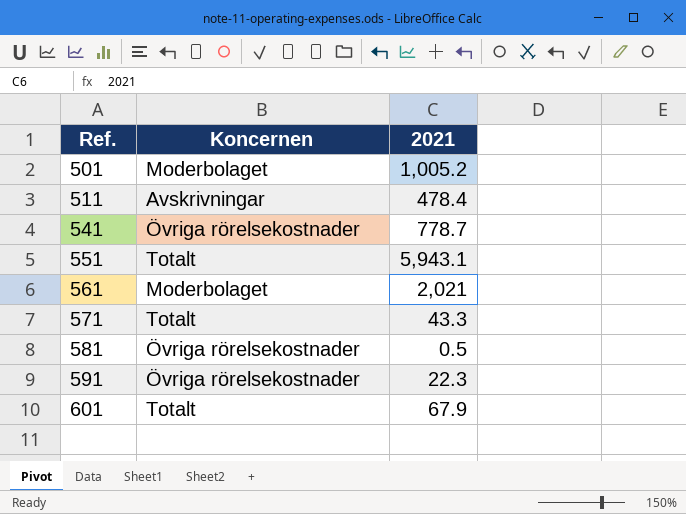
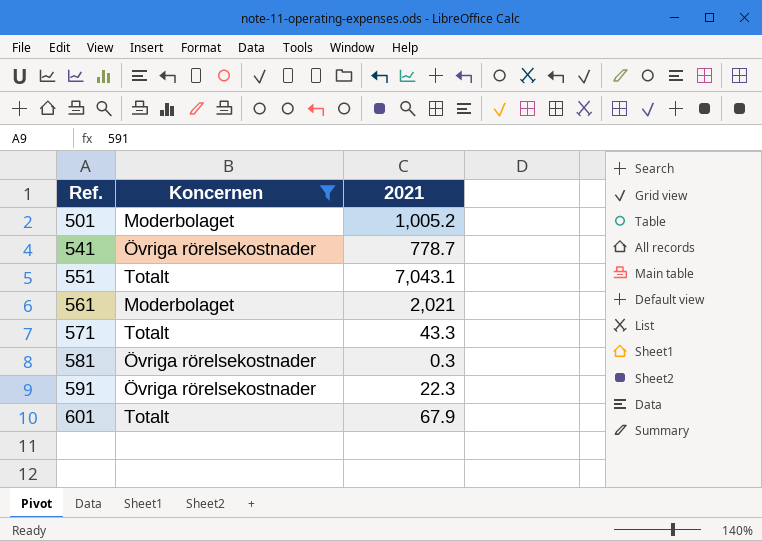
filter: none -> Koncernen != Avskrivningar
551 | 2021: 5,943.1 -> 7,043.1
581 | 2021: 0.5 -> 0.3

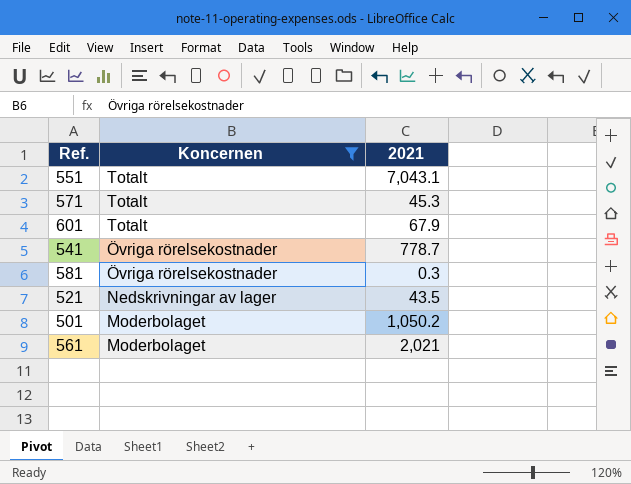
row order: Ref. ascending -> Koncernen descending
row 591: Övriga rörelsekostnader | 22.3 -> none
571 | 2021: 43.3 -> 45.3
row 521: none -> Nedskrivningar av lager | 43.5
501 | 2021: 1,005.2 -> 1,050.2

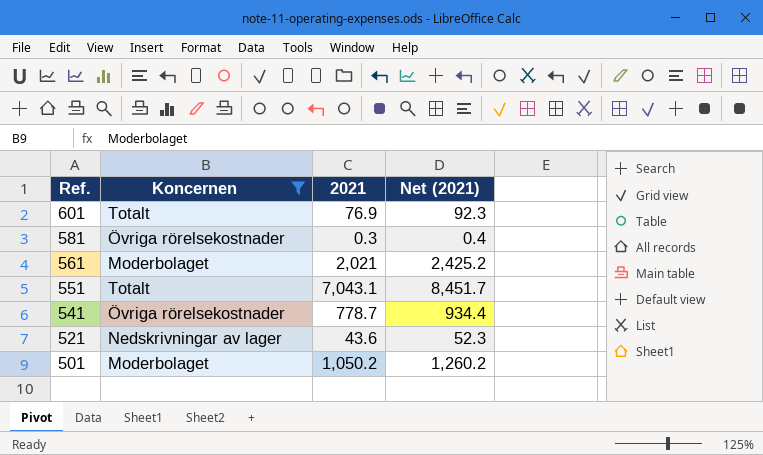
row order: Koncernen descending -> Ref. descending
column Net (2021) | formula: none -> [2021] * 1.2
row 571: Totalt | 45.3 -> none
601 | 2021: 67.9 -> 76.9
521 | 2021: 43.5 -> 43.6

